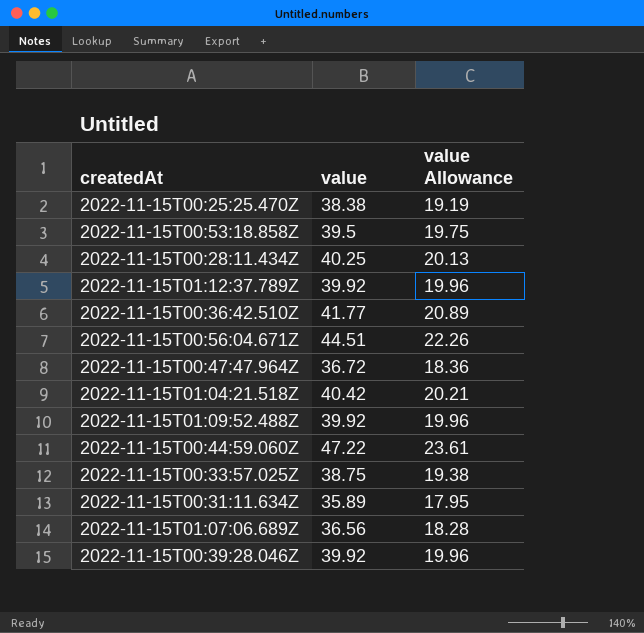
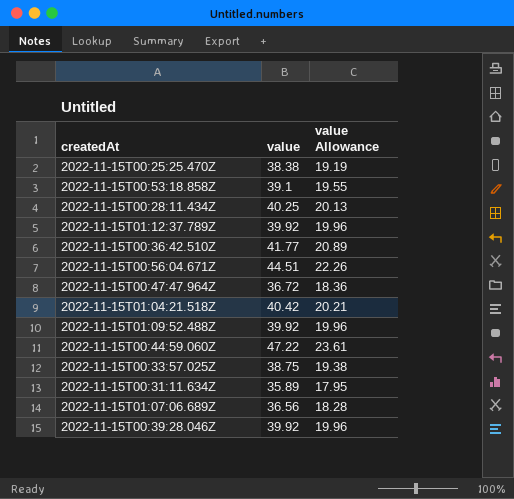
2022-11-15T00:53:18.858Z | value: 39.5 -> 39.1
2022-11-15T00:53:18.858Z | value Allowance: 19.75 -> 19.55

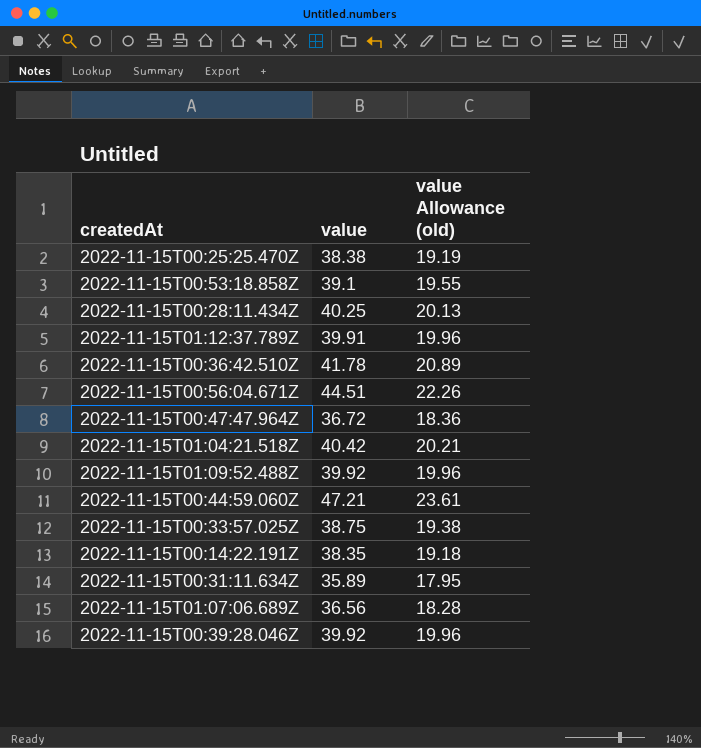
column name: value Allowance -> value Allowance (old)
2022-11-15T01:12:37.789Z | value: 39.92 -> 39.91
2022-11-15T00:36:42.510Z | value: 41.77 -> 41.78
2022-11-15T00:44:59.060Z | value: 47.22 -> 47.21
row 2022-11-15T00:14:22.191Z: none -> 38.35 | 19.18

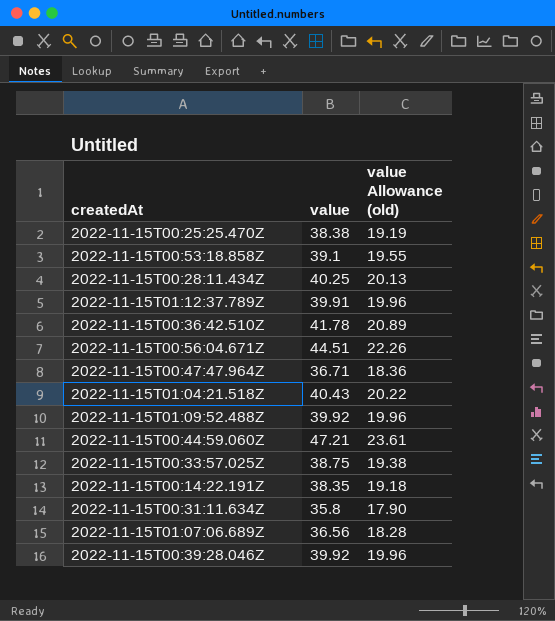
2022-11-15T00:47:47.964Z | value: 36.72 -> 36.71
2022-11-15T01:04:21.518Z | value: 40.42 -> 40.43
2022-11-15T01:04:21.518Z | value Allowance (old): 20.21 -> 20.22
2022-11-15T00:31:11.634Z | value: 35.89 -> 35.8
2022-11-15T00:31:11.634Z | value Allowance (old): 17.95 -> 17.90

